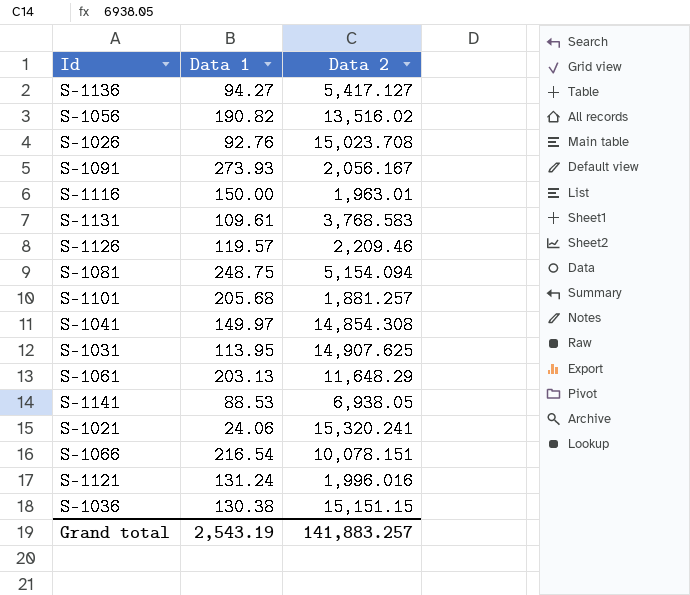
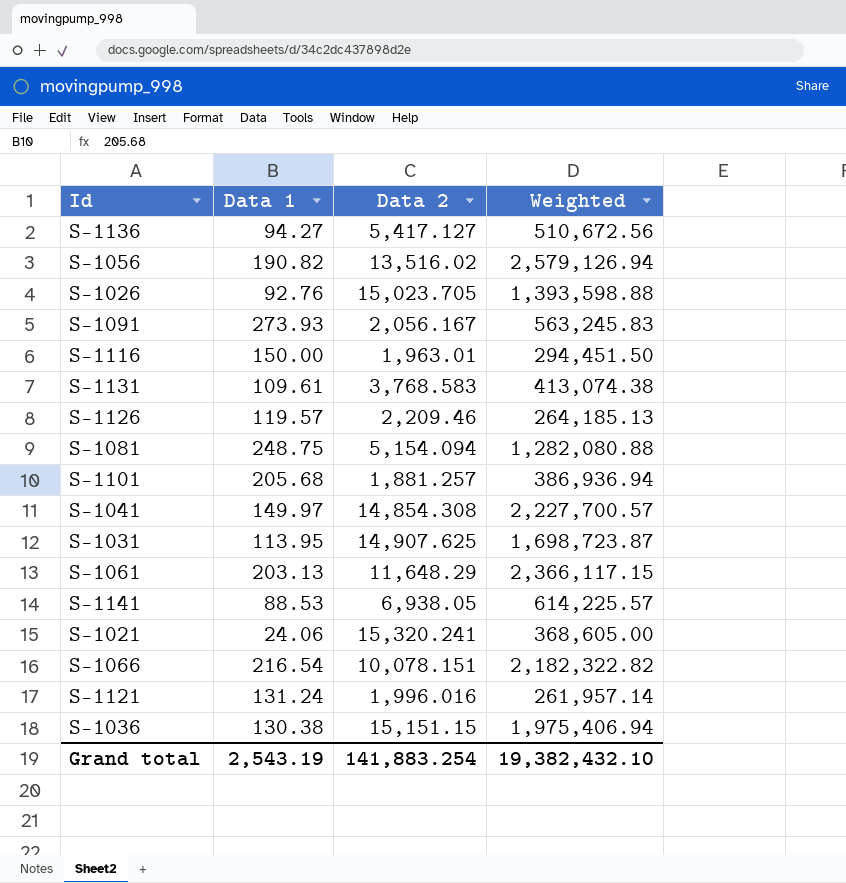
column Weighted | formula: none -> [Data 1] * [Data 2]
S-1026 | Data 2: 15,023.708 -> 15,023.705
Grand total | Data 2: 141,883.257 -> 141,883.254

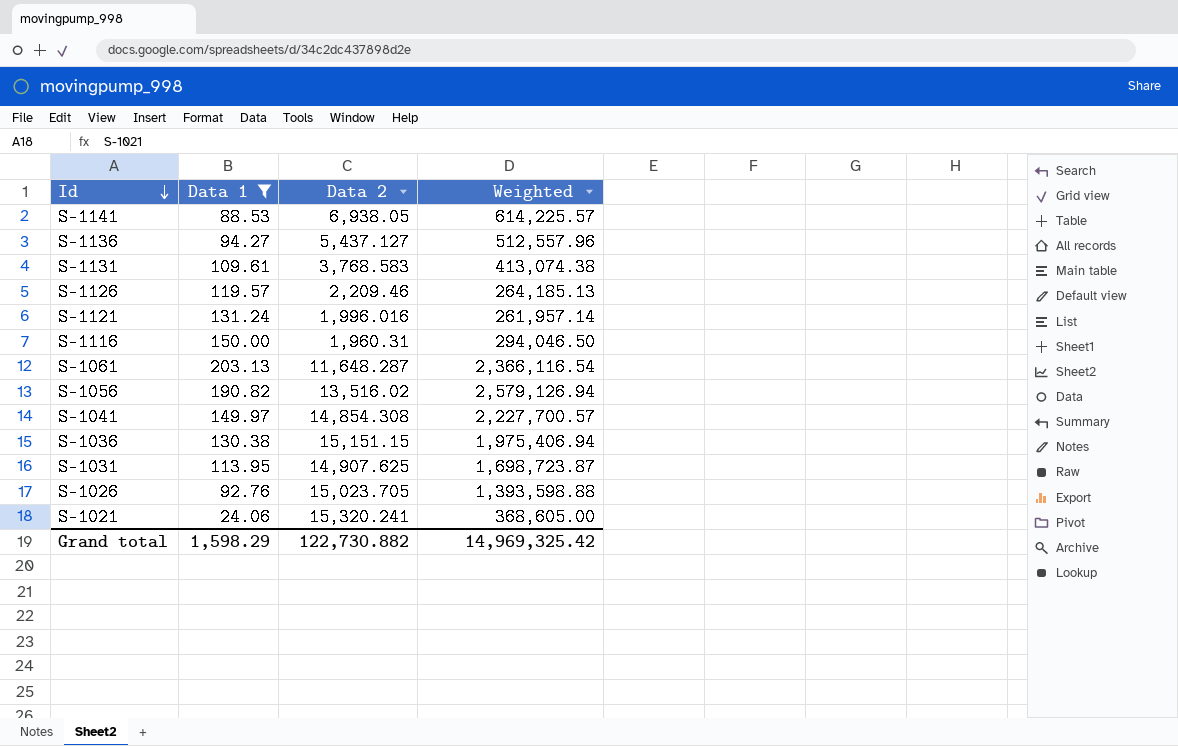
filter: none -> Data 1 <= 203.13
row order: none -> Id descending
S-1136 | Data 2: 5,417.127 -> 5,437.127
S-1136 | Weighted: 510,672.56 -> 512,557.96
S-1116 | Data 2: 1,963.01 -> 1,960.31
S-1116 | Weighted: 294,451.50 -> 294,046.50
S-1061 | Data 2: 11,648.29 -> 11,648.287
S-1061 | Weighted: 2,366,117.15 -> 2,366,116.54
Grand total | Data 1: 2,543.19 -> 1,598.29
Grand total | Data 2: 141,883.254 -> 122,730.882
Grand total | Weighted: 19,382,432.10 -> 14,969,325.42

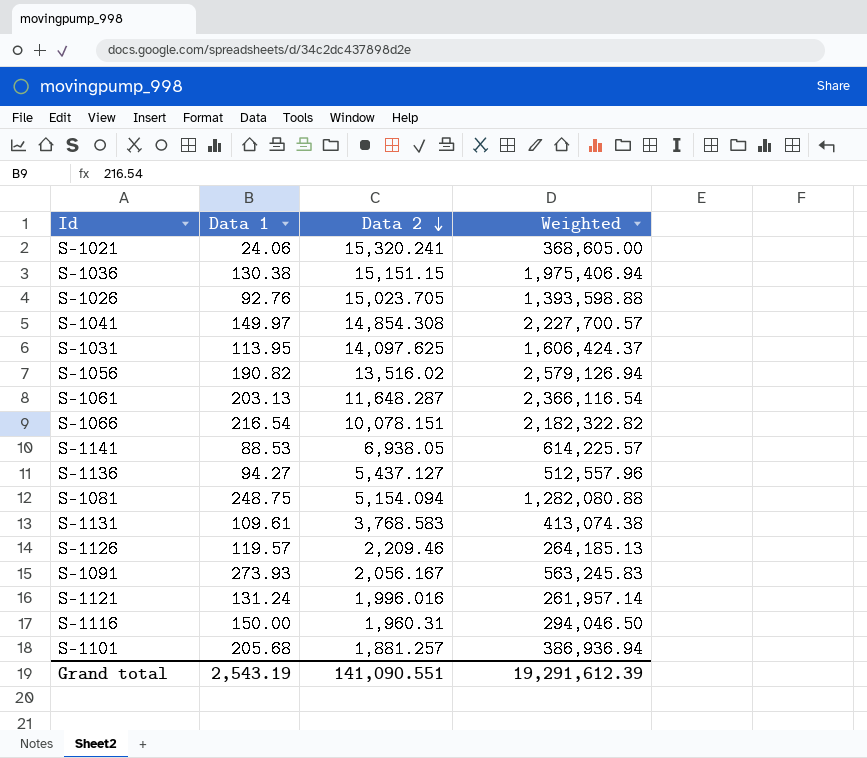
filter: Data 1 <= 203.13 -> none
row order: Id descending -> Data 2 descending
S-1031 | Data 2: 14,907.625 -> 14,097.625
S-1031 | Weighted: 1,698,723.87 -> 1,606,424.37
Grand total | Data 1: 1,598.29 -> 2,543.19
Grand total | Data 2: 122,730.882 -> 141,090.551
Grand total | Weighted: 14,969,325.42 -> 19,291,612.39

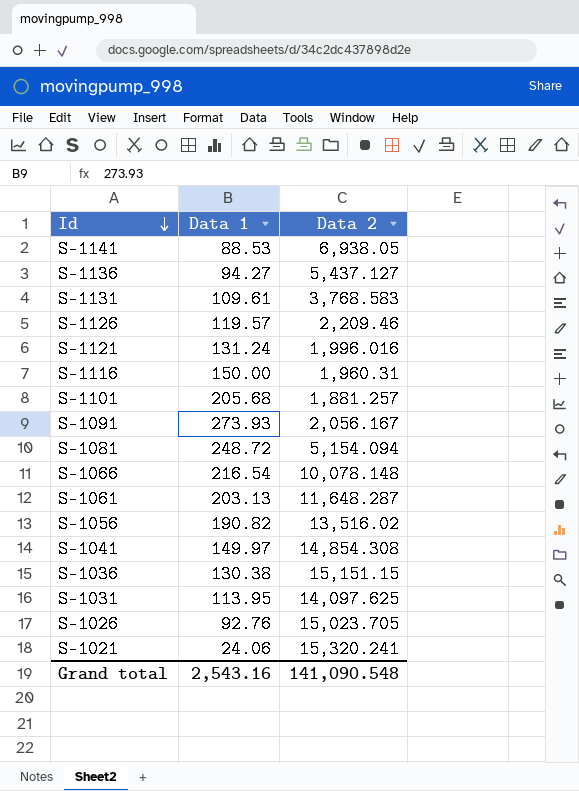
row order: Data 2 descending -> Id descending
column Weighted | formula: [Data 1] * [Data 2] -> none
S-1081 | Data 1: 248.75 -> 248.72
S-1066 | Data 2: 10,078.151 -> 10,078.148
Grand total | Data 1: 2,543.19 -> 2,543.16
Grand total | Data 2: 141,090.551 -> 141,090.548

